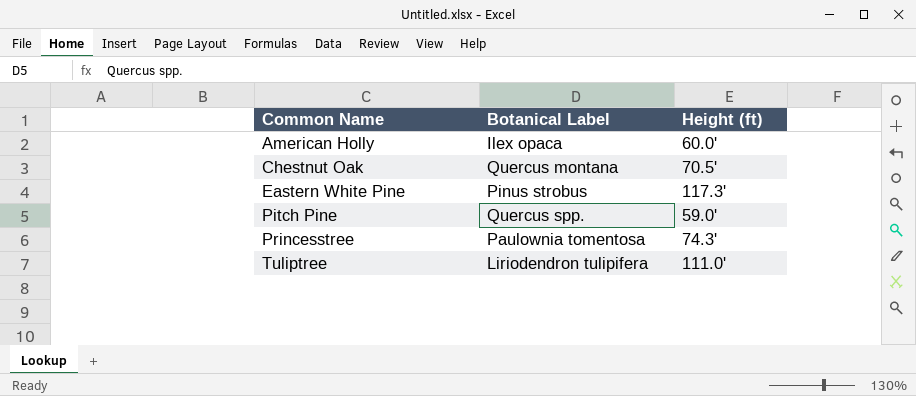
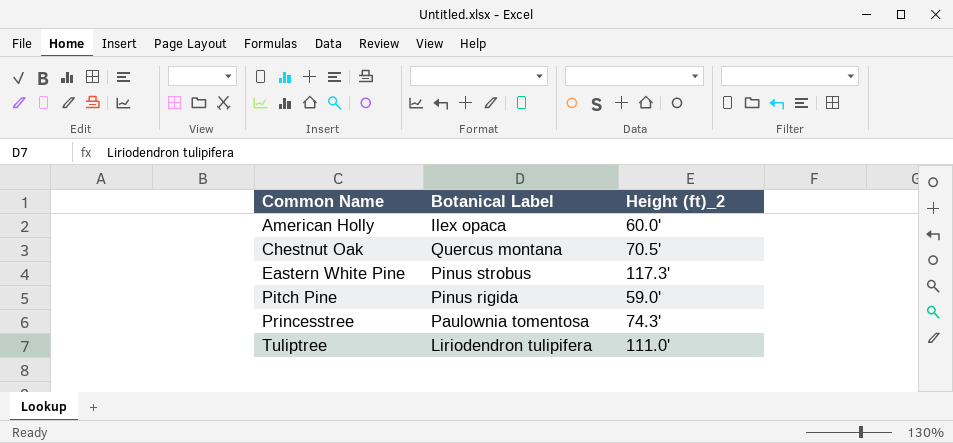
column name: Height (ft) -> Height (ft)_2
Pitch Pine | Botanical Label: Quercus spp. -> Pinus rigida

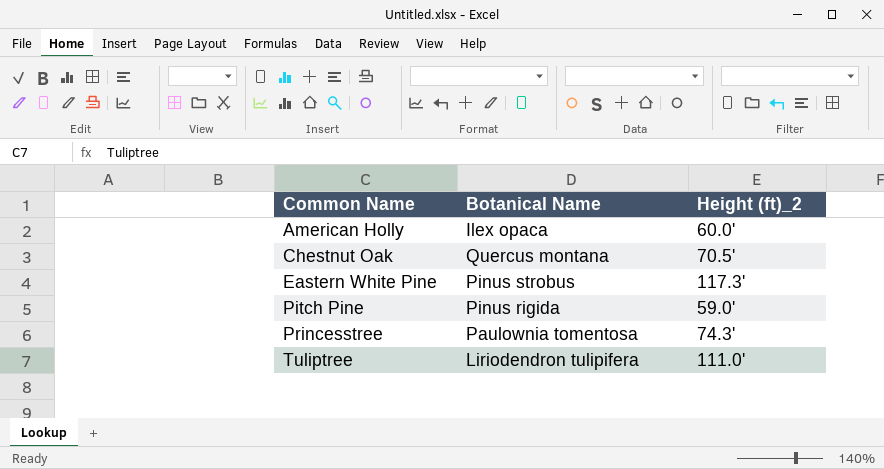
column name: Botanical Label -> Botanical Name

